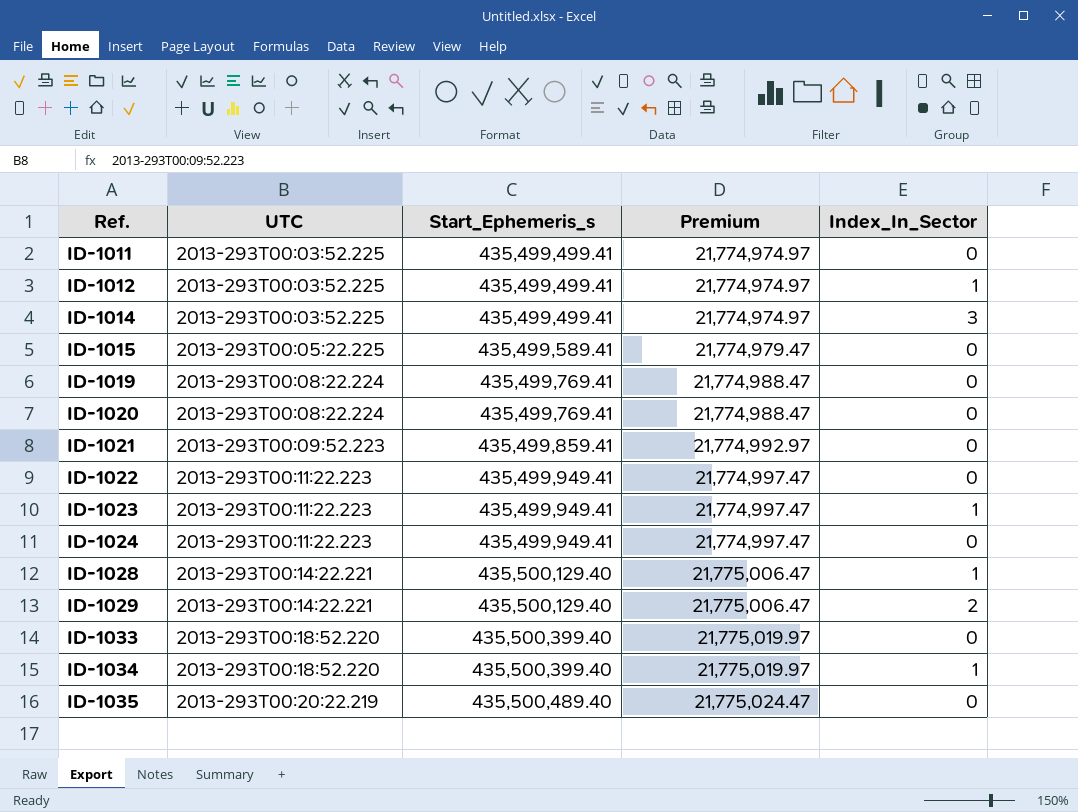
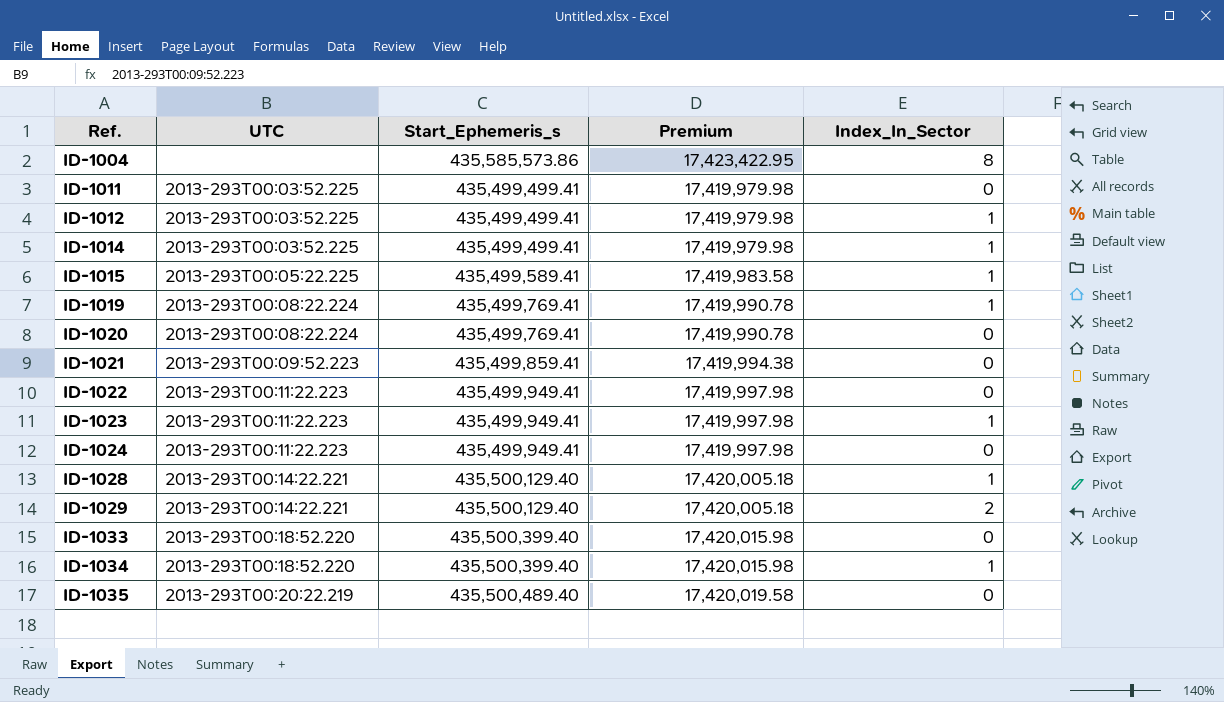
column Premium | formula: [Start_Ephemeris_s] * 0.05 -> [Start_Ephemeris_s] * 0.04
row ID-1004: none -> none | 435,585,573.86 | 17,423,422.95 | 8
ID-1014 | Index_In_Sector: 3 -> 1
ID-1015 | Index_In_Sector: 0 -> 1
ID-1019 | Index_In_Sector: 0 -> 1

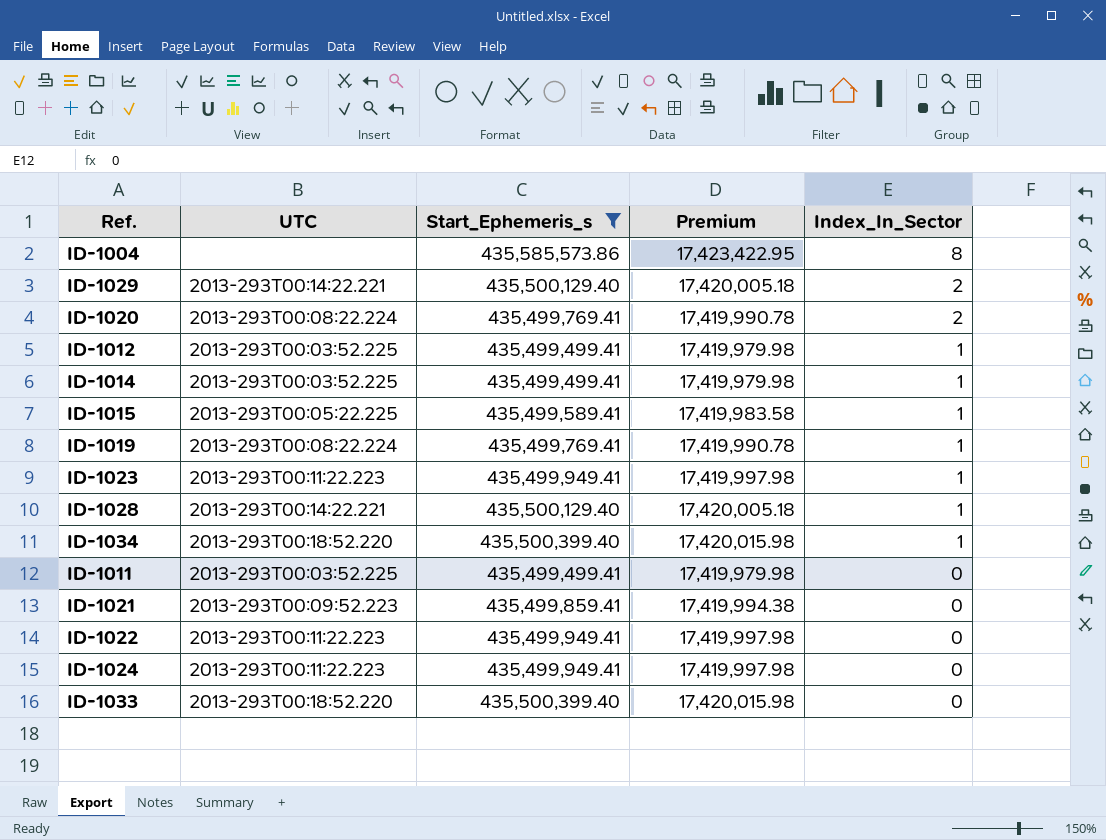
filter: none -> Start_Ephemeris_s != 435,500,489.40
row order: Ref. ascending -> Index_In_Sector descending
ID-1020 | Index_In_Sector: 0 -> 2

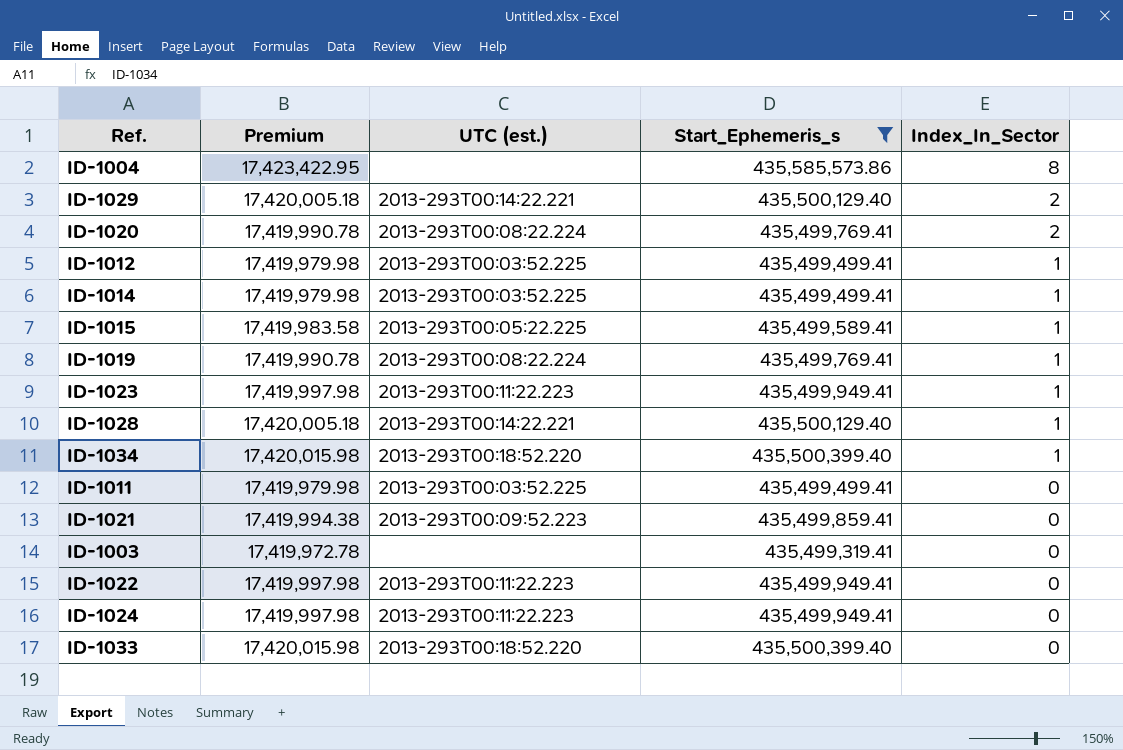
column Premium | position: 4 -> 2
column name: UTC -> UTC (est.)
row ID-1003: none -> 17,419,972.78 | none | 435,499,319.41 | 0

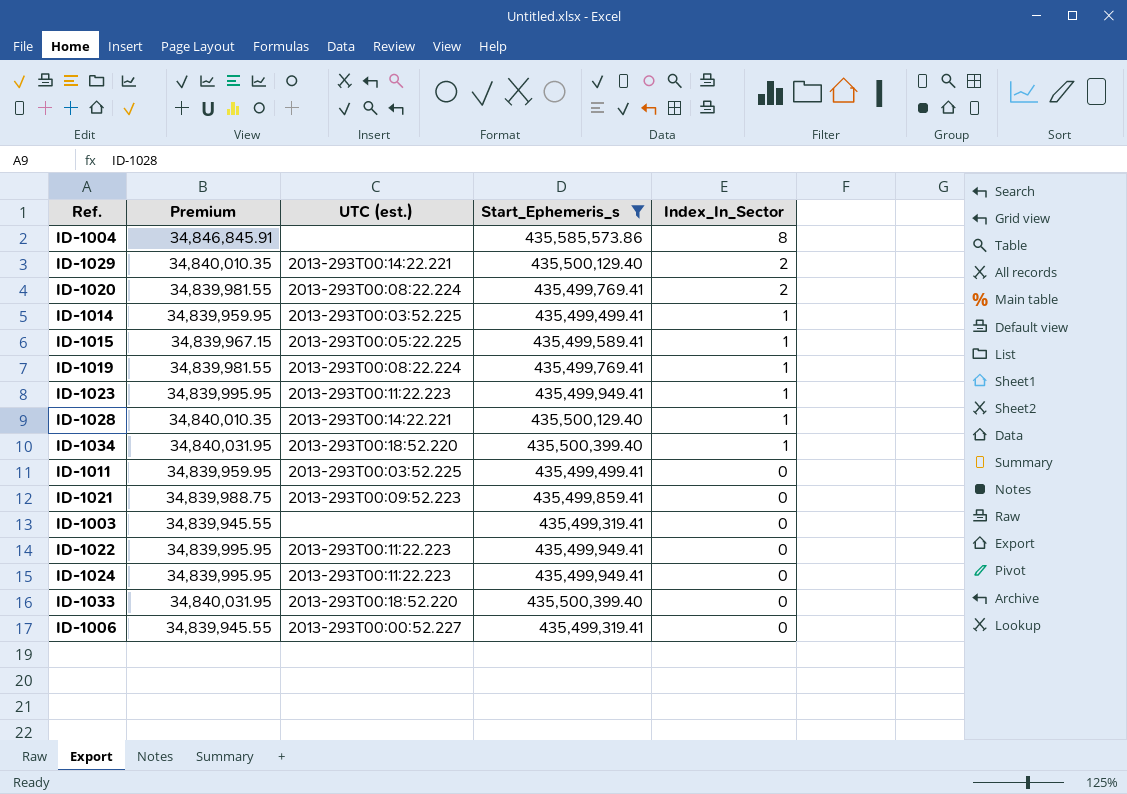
column Premium | formula: [Start_Ephemeris_s] * 0.04 -> [Start_Ephemeris_s] * 0.08
row ID-1012: 17,419,979.98 | 2013-293T00:03:52.225 | 435,499,499.41 | 1 -> none
row ID-1006: none -> 34,839,945.55 | 2013-293T00:00:52.227 | 435,499,319.41 | 0

